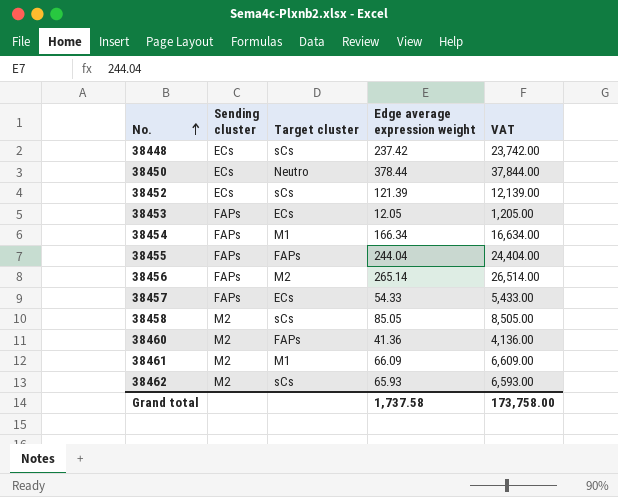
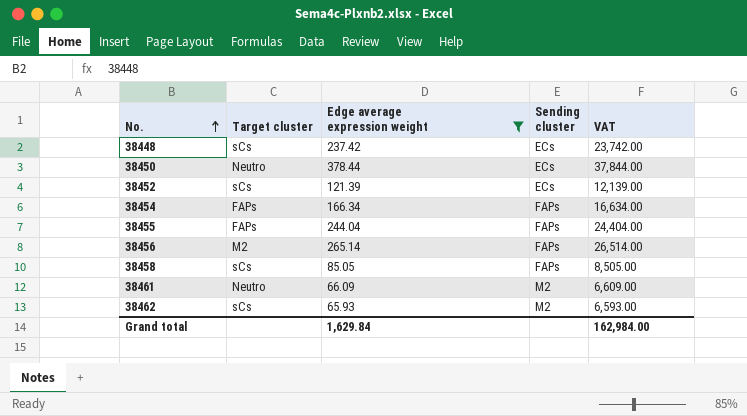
filter: none -> Edge average expression weight >= 65.93
column Sending cluster | position: 2 -> 4
38454 | Target cluster: M1 -> FAPs
38458 | Sending cluster: M2 -> FAPs
38461 | Target cluster: M1 -> Neutro
Grand total | Edge average expression weight: 1,737.58 -> 1,629.84
Grand total | VAT: 173,758.00 -> 162,984.00

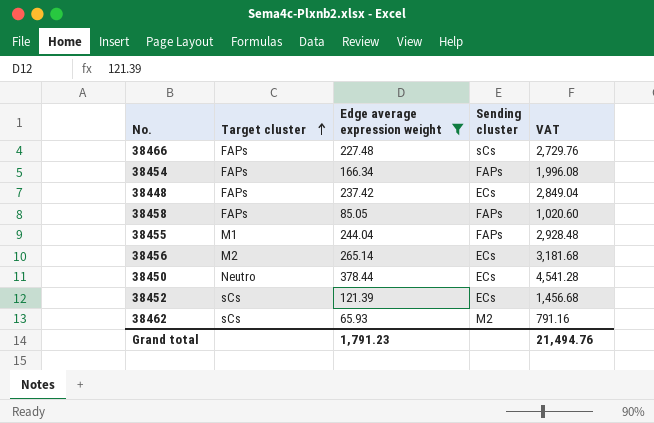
row order: No. ascending -> Target cluster ascending
column VAT | formula: [Edge average expression weight] * 100 -> [Edge average expression weight] * 12
row 38461: Neutro | 66.09 | M2 | 6,609.00 -> none
row 38466: none -> FAPs | 227.48 | sCs | 2,729.76
38448 | Target cluster: sCs -> FAPs
38458 | Target cluster: sCs -> FAPs
38455 | Target cluster: FAPs -> M1
38456 | Sending cluster: FAPs -> ECs
Grand total | Edge average expression weight: 1,629.84 -> 1,791.23
Grand total | VAT: 162,984.00 -> 21,494.76

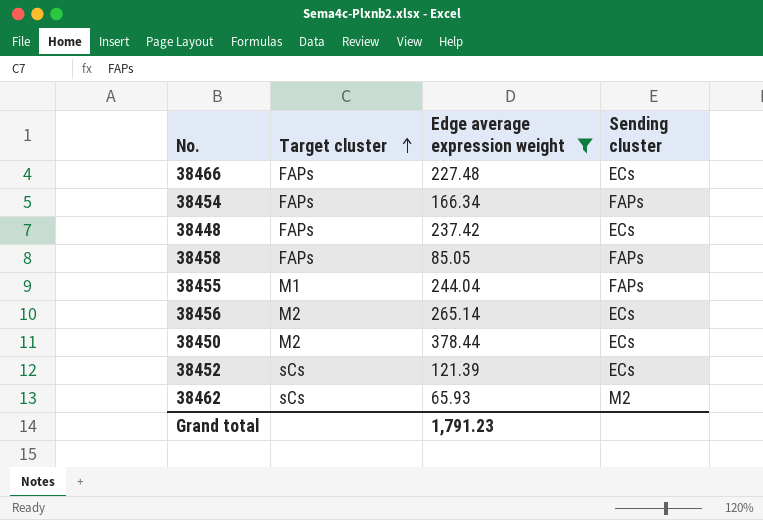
column VAT | formula: [Edge average expression weight] * 12 -> none
38466 | Sending cluster: sCs -> ECs
38450 | Target cluster: Neutro -> M2

